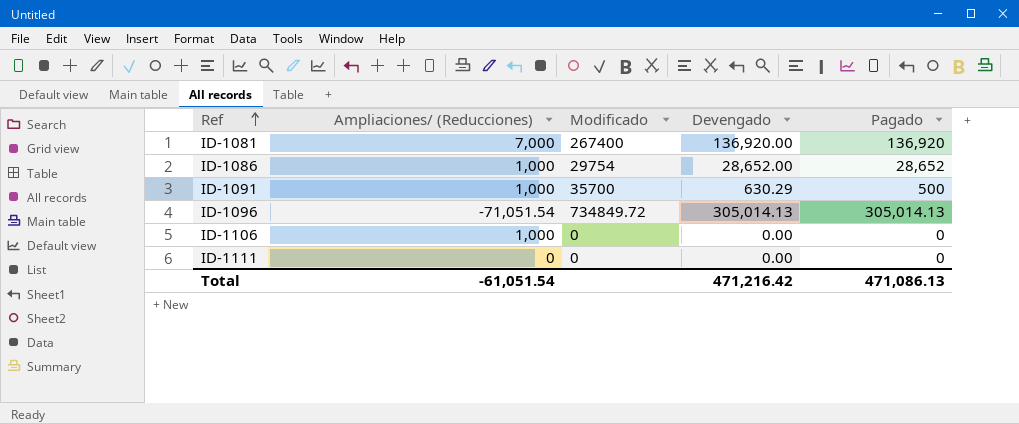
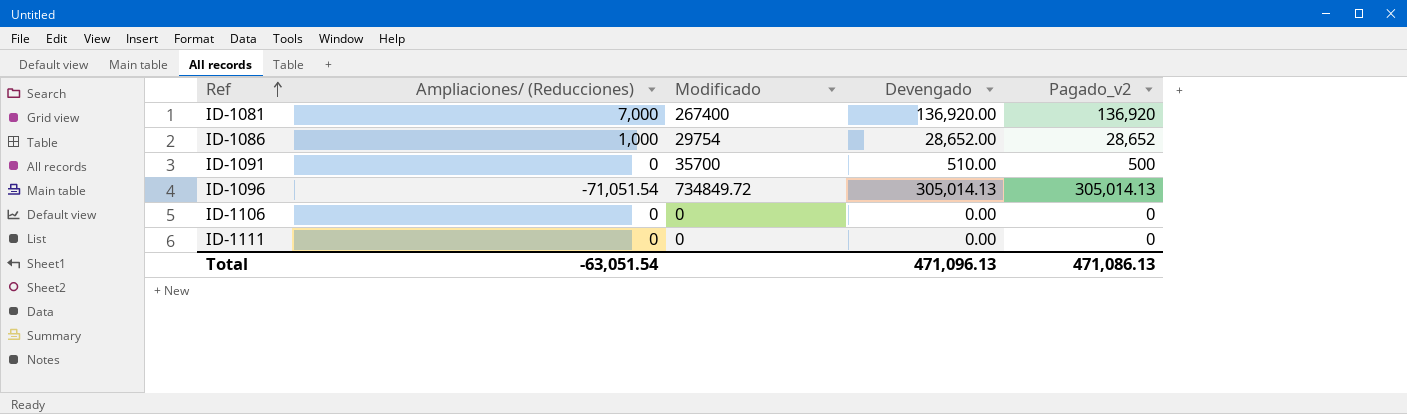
column name: Pagado -> Pagado_v2
ID-1091 | Ampliaciones/ (Reducciones): 1,000 -> 0
ID-1091 | Devengado: 630.29 -> 510.00
ID-1106 | Ampliaciones/ (Reducciones): 1,000 -> 0
Total | Ampliaciones/ (Reducciones): -61,051.54 -> -63,051.54
Total | Devengado: 471,216.42 -> 471,096.13

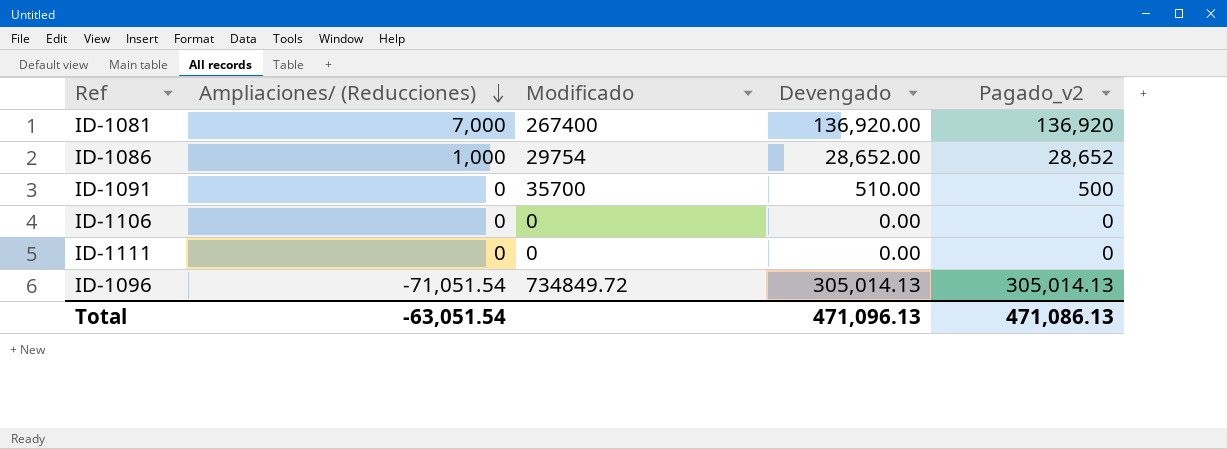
row order: Ref ascending -> Ampliaciones/ (Reducciones) descending

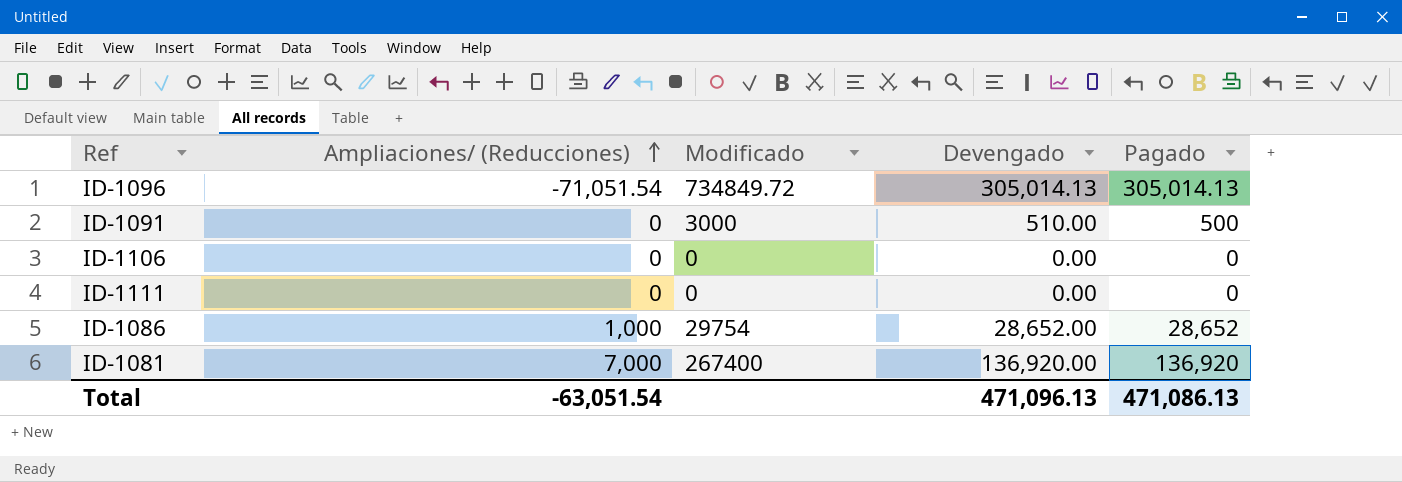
row order: Ampliaciones/ (Reducciones) descending -> Ampliaciones/ (Reducciones) ascending
column name: Pagado_v2 -> Pagado
ID-1091 | Modificado: 35700 -> 3000

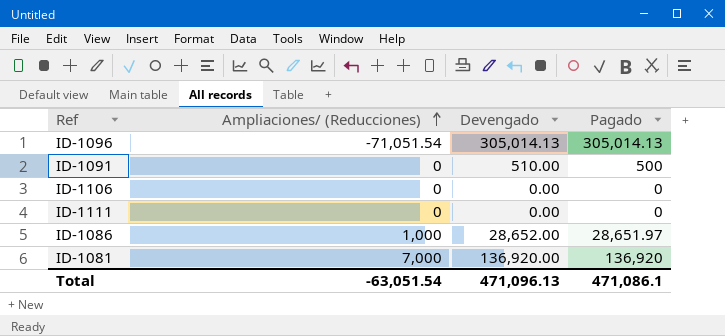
column Modificado | position: 3 -> none
ID-1086 | Pagado: 28,652 -> 28,651.97
Total | Pagado: 471,086.13 -> 471,086.1

